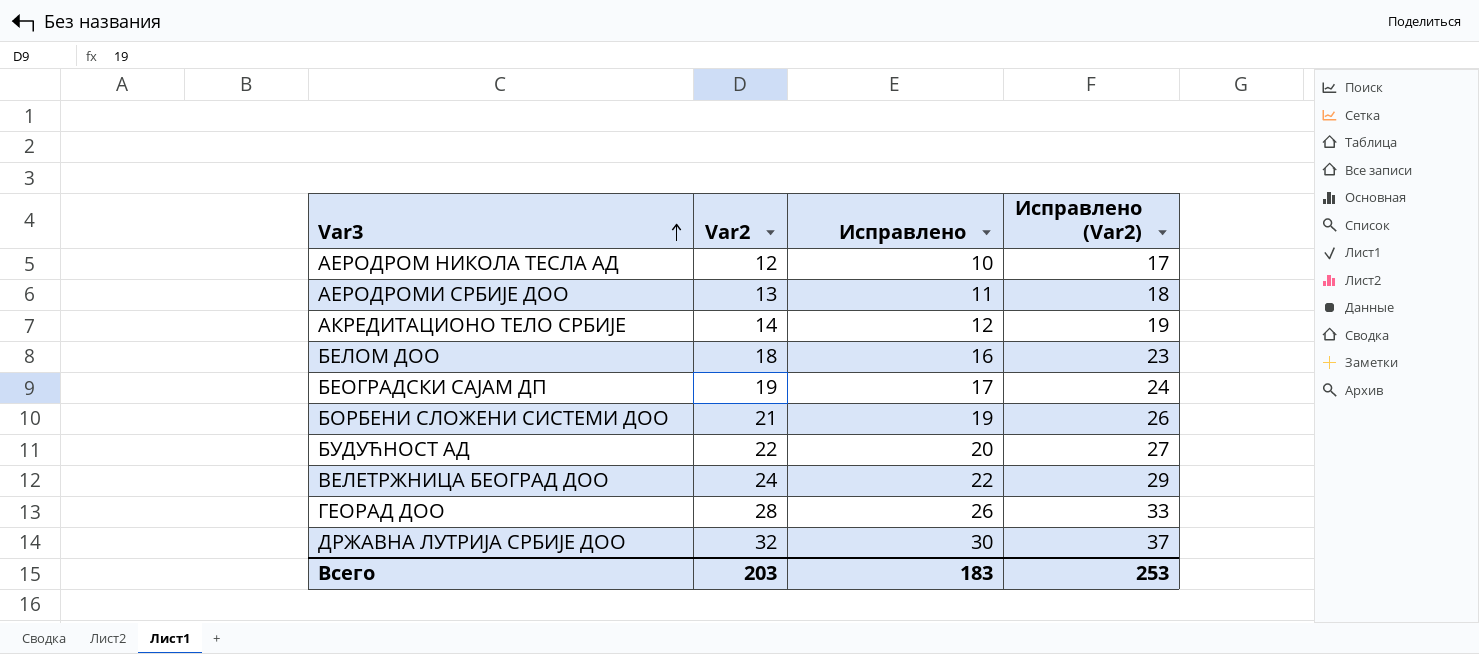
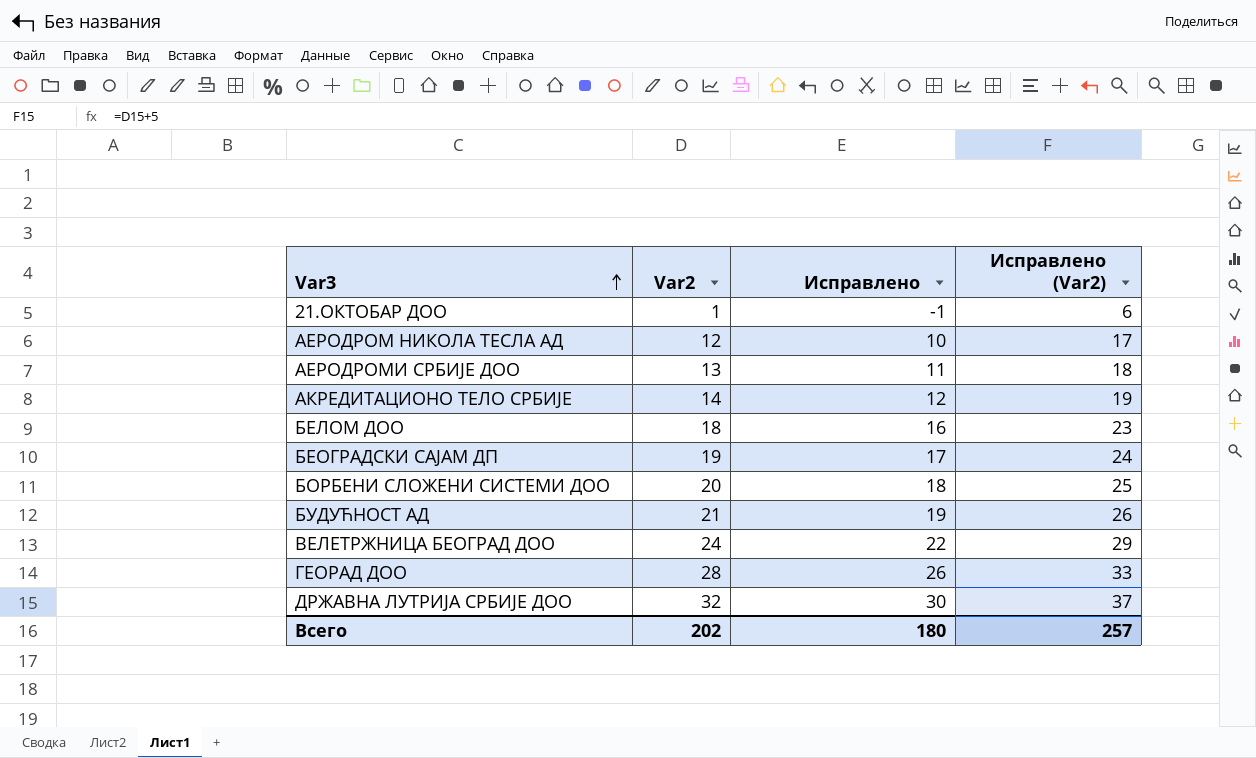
row 21.ОКТОБАР ДОО: none -> 1 | -1 | 6
БОРБЕНИ СЛОЖЕНИ СИСТЕМИ ДОО | Var2: 21 -> 20
БОРБЕНИ СЛОЖЕНИ СИСТЕМИ ДОО | Исправлено: 19 -> 18
БОРБЕНИ СЛОЖЕНИ СИСТЕМИ ДОО | Исправлено (Var2): 26 -> 25
БУДУЋНОСТ АД | Var2: 22 -> 21
БУДУЋНОСТ АД | Исправлено: 20 -> 19
БУДУЋНОСТ АД | Исправлено (Var2): 27 -> 26
Всего | Var2: 203 -> 202
Всего | Исправлено: 183 -> 180
Всего | Исправлено (Var2): 253 -> 257

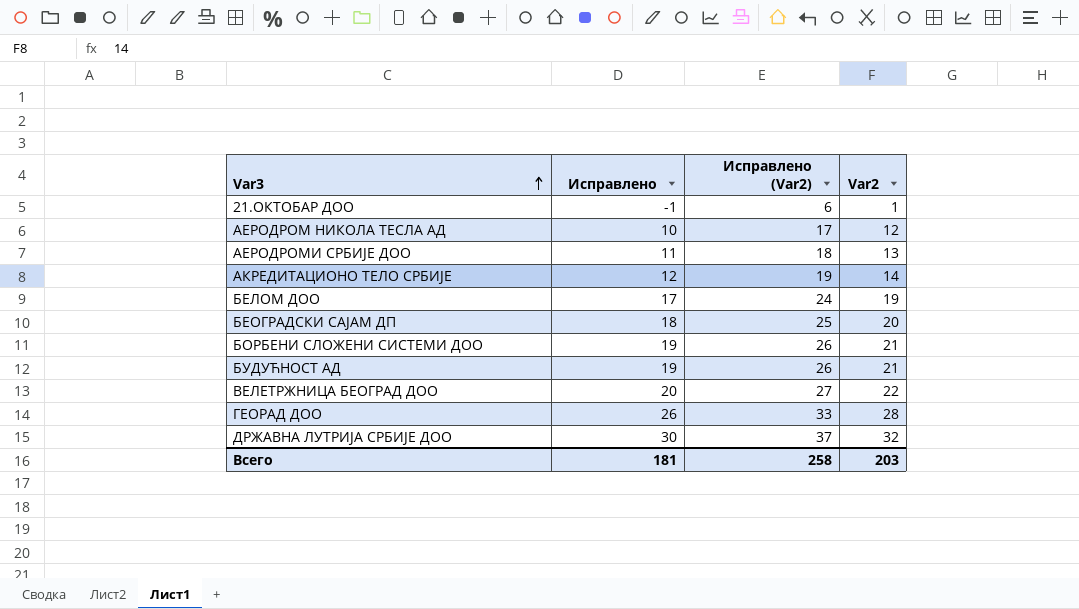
column Var2 | position: 2 -> 4
БЕЛОМ ДОО | Исправлено: 16 -> 17
БЕЛОМ ДОО | Исправлено (Var2): 23 -> 24
БЕЛОМ ДОО | Var2: 18 -> 19
БЕОГРАДСКИ САЈАМ ДП | Исправлено: 17 -> 18
БЕОГРАДСКИ САЈАМ ДП | Исправлено (Var2): 24 -> 25
БЕОГРАДСКИ САЈАМ ДП | Var2: 19 -> 20
БОРБЕНИ СЛОЖЕНИ СИСТЕМИ ДОО | Исправлено: 18 -> 19
БОРБЕНИ СЛОЖЕНИ СИСТЕМИ ДОО | Исправлено (Var2): 25 -> 26
БОРБЕНИ СЛОЖЕНИ СИСТЕМИ ДОО | Var2: 20 -> 21
ВЕЛЕТРЖНИЦА БЕОГРАД ДОО | Исправлено: 22 -> 20
ВЕЛЕТРЖНИЦА БЕОГРАД ДОО | Исправлено (Var2): 29 -> 27
ВЕЛЕТРЖНИЦА БЕОГРАД ДОО | Var2: 24 -> 22
Всего | Исправлено: 180 -> 181
Всего | Исправлено (Var2): 257 -> 258
Всего | Var2: 202 -> 203

